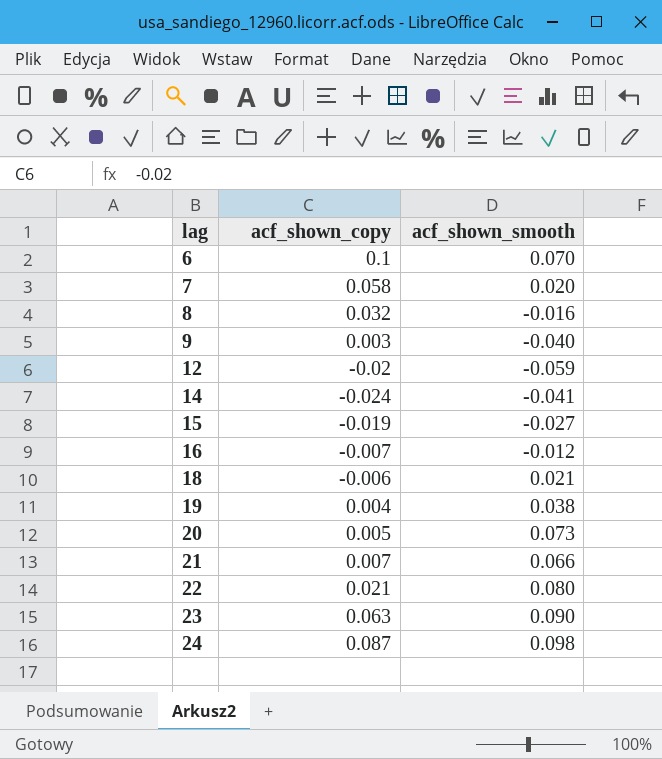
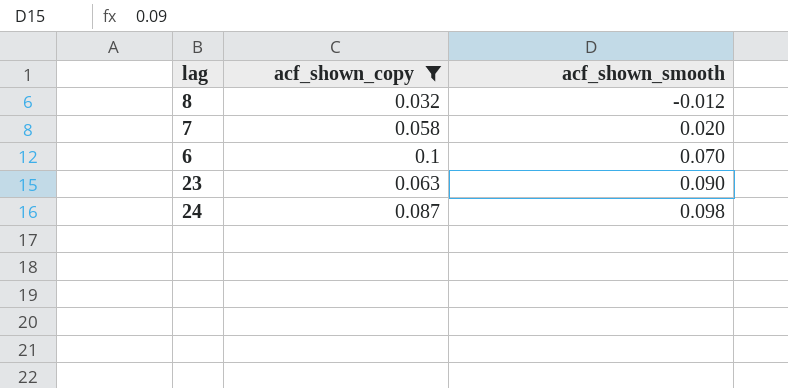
filter: none -> acf_shown_copy >= 0.032
row order: lag ascending -> acf_shown_smooth ascending
8 | acf_shown_smooth: -0.016 -> -0.012

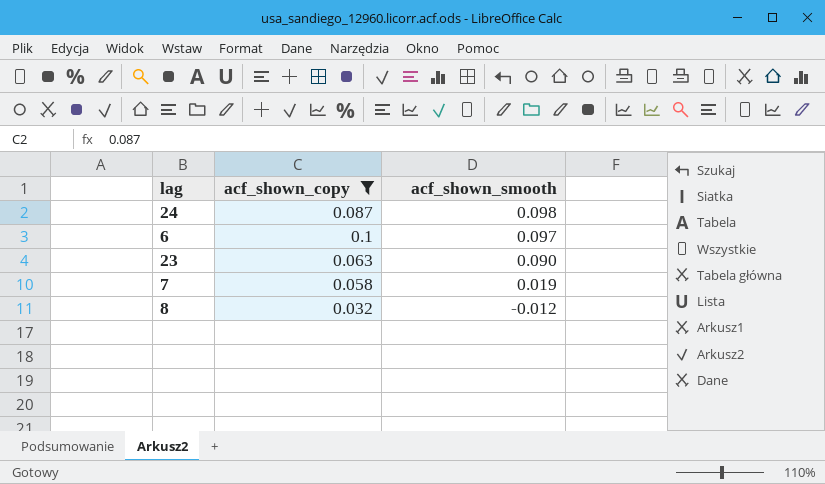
row order: acf_shown_smooth ascending -> acf_shown_smooth descending
6 | acf_shown_smooth: 0.070 -> 0.097
7 | acf_shown_smooth: 0.020 -> 0.019

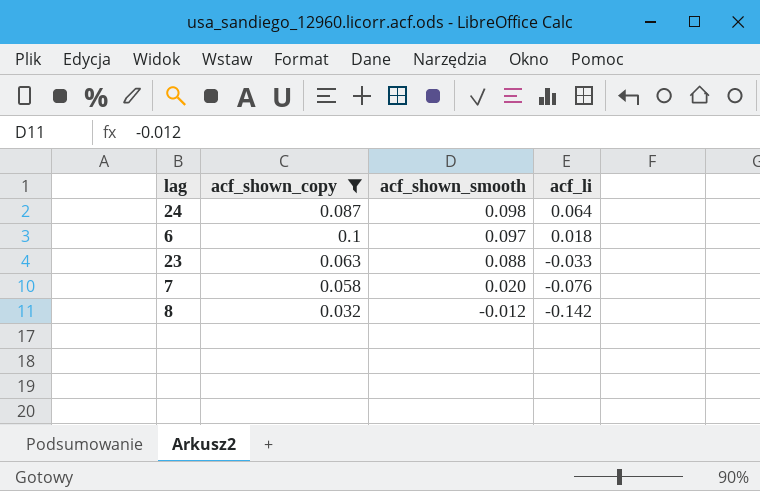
column acf_li | position: none -> 4
23 | acf_shown_smooth: 0.090 -> 0.088
7 | acf_shown_smooth: 0.019 -> 0.020

